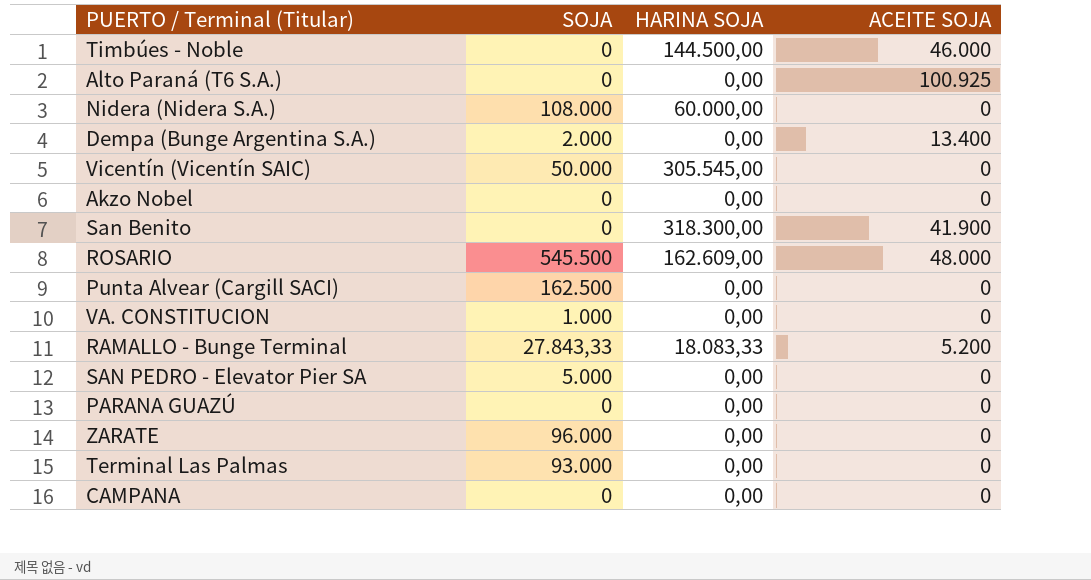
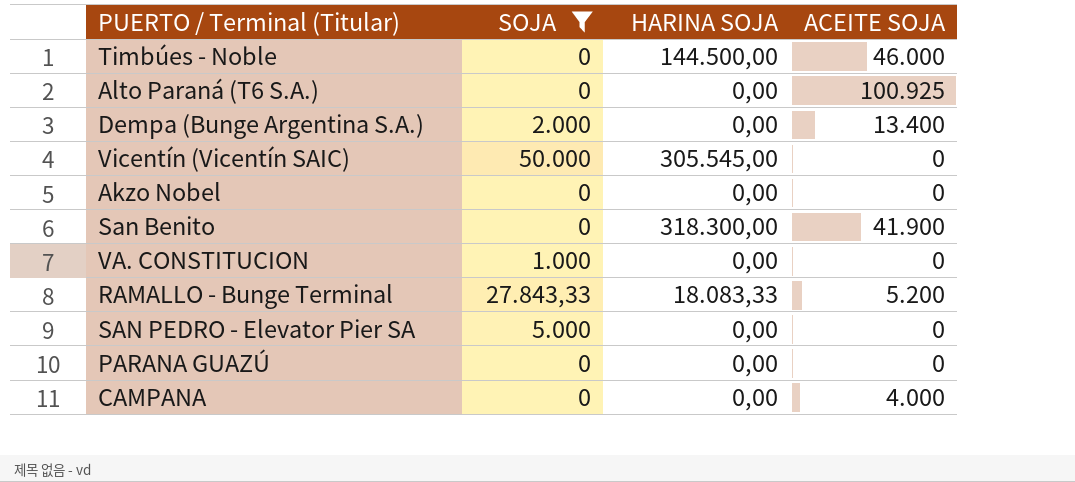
filter: none -> SOJA <= 50.000
CAMPANA | ACEITE SOJA: 0 -> 4.000

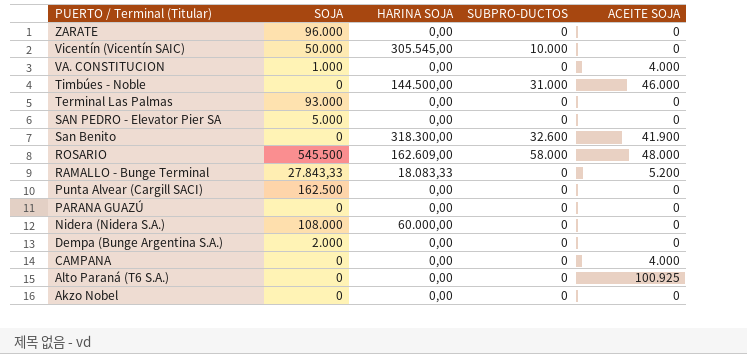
filter: SOJA <= 50.000 -> none
row order: none -> PUERTO / Terminal (Titular) descending
column SUBPRO-DUCTOS | position: none -> 4
VA. CONSTITUCION | ACEITE SOJA: 0 -> 4.000
Dempa (Bunge Argentina S.A.) | ACEITE SOJA: 13.400 -> 0

